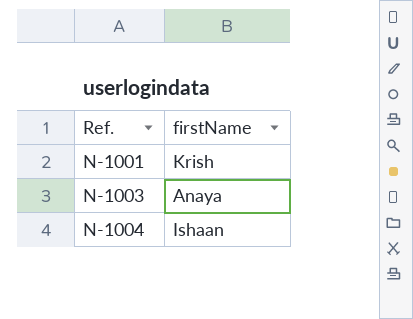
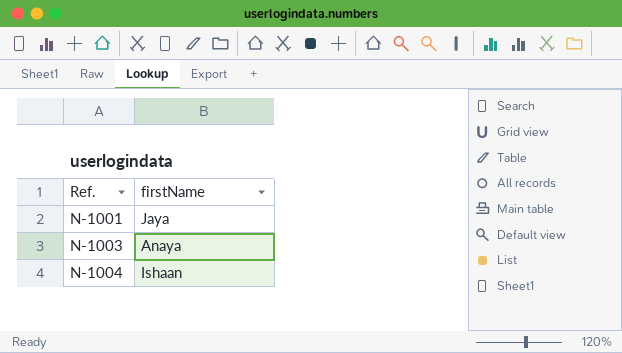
N-1001 | firstName: Krish -> Jaya

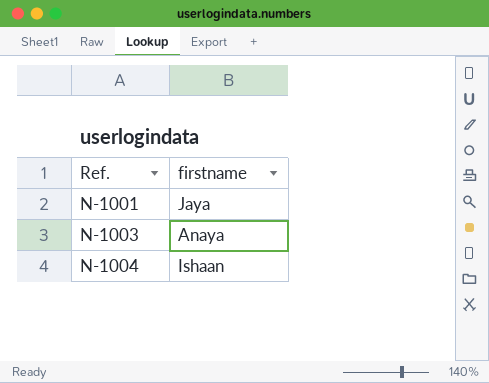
column name: firstName -> firstname

